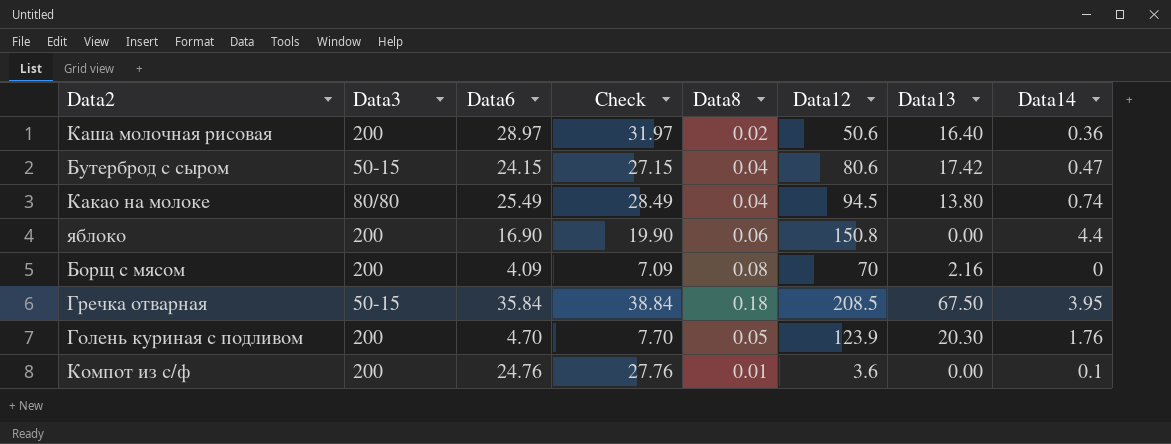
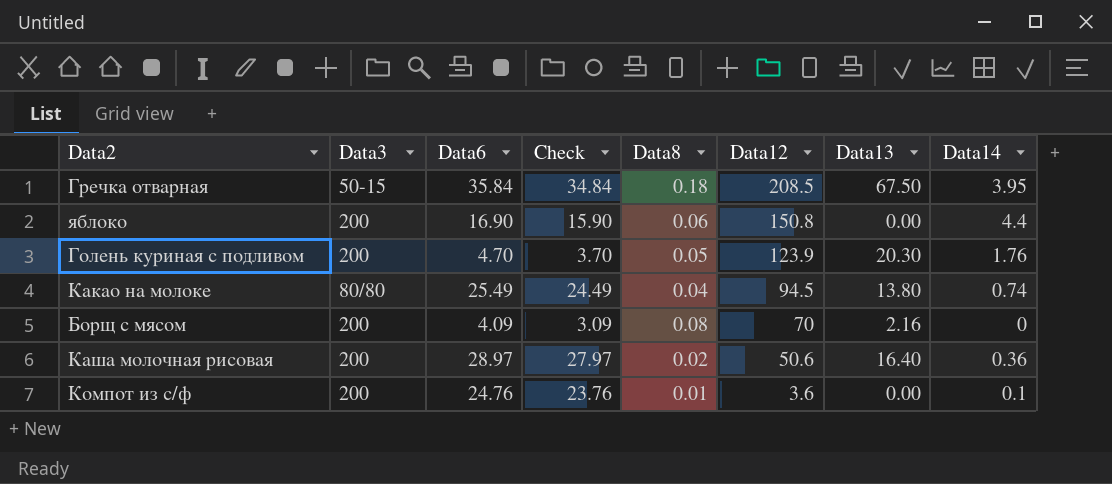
row order: none -> Data12 descending
column Check | formula: [Data6] + 3 -> [Data6] - 1
row Бутерброд с сыром: 50-15 | 24.15 | 27.15 | 0.04 | 80.6 | 17.42 | 0.47 -> none

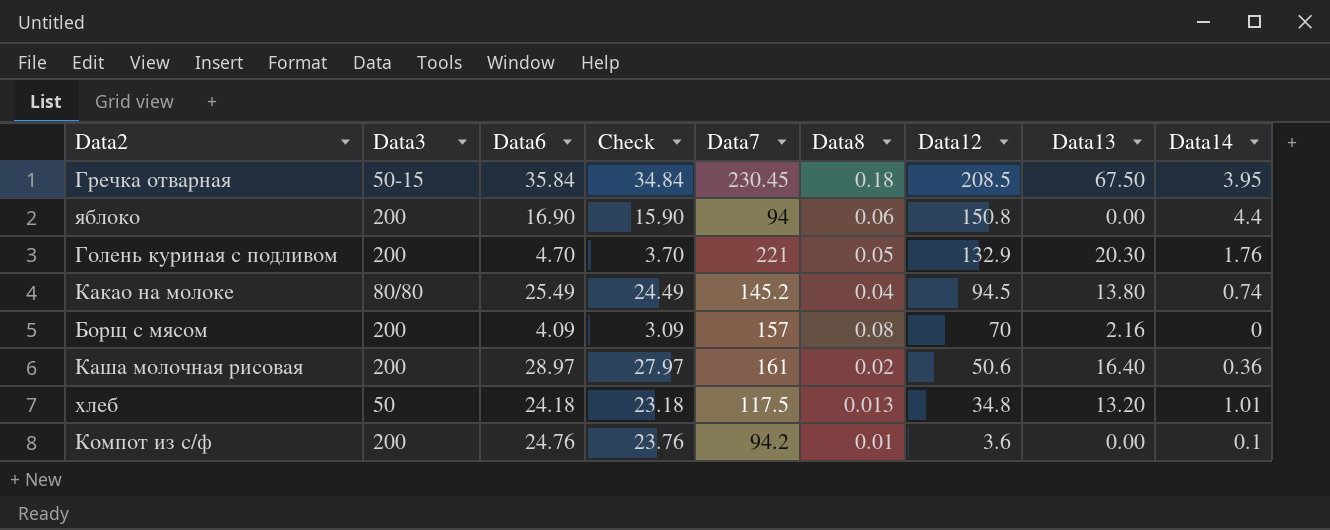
column Data7 | position: none -> 5
Голень куриная с подливом | Data12: 123.9 -> 132.9
row хлеб: none -> 50 | 24.18 | 23.18 | 117.5 | 0.013 | 34.8 | 13.20 | 1.01

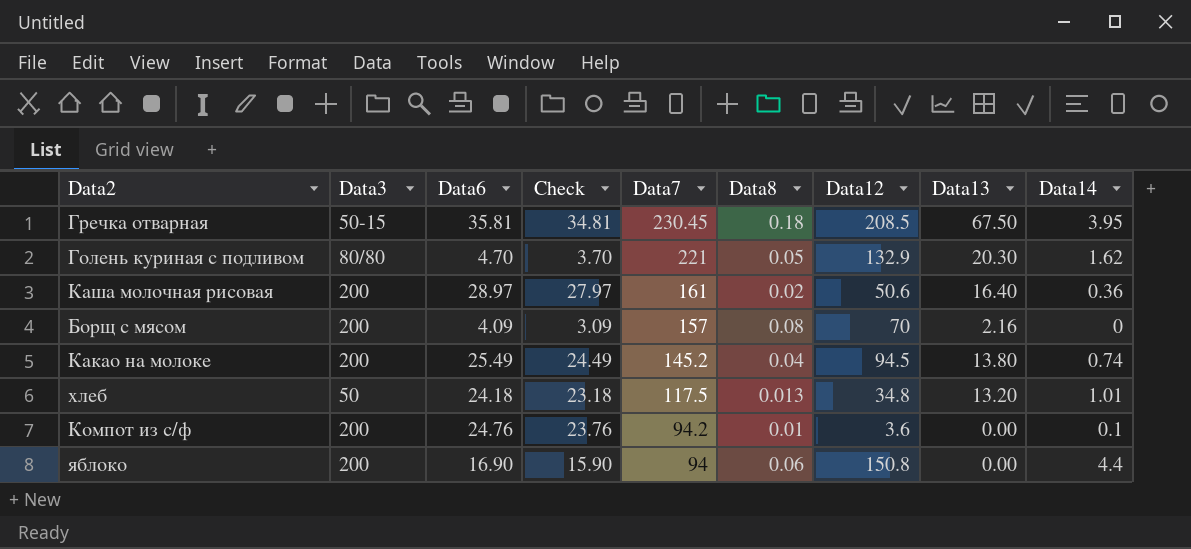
row order: Data12 descending -> Data7 descending
Гречка отварная | Data6: 35.84 -> 35.81
Гречка отварная | Check: 34.84 -> 34.81
Голень куриная с подливом | Data3: 200 -> 80/80
Голень куриная с подливом | Data14: 1.76 -> 1.62
Какао на молоке | Data3: 80/80 -> 200

